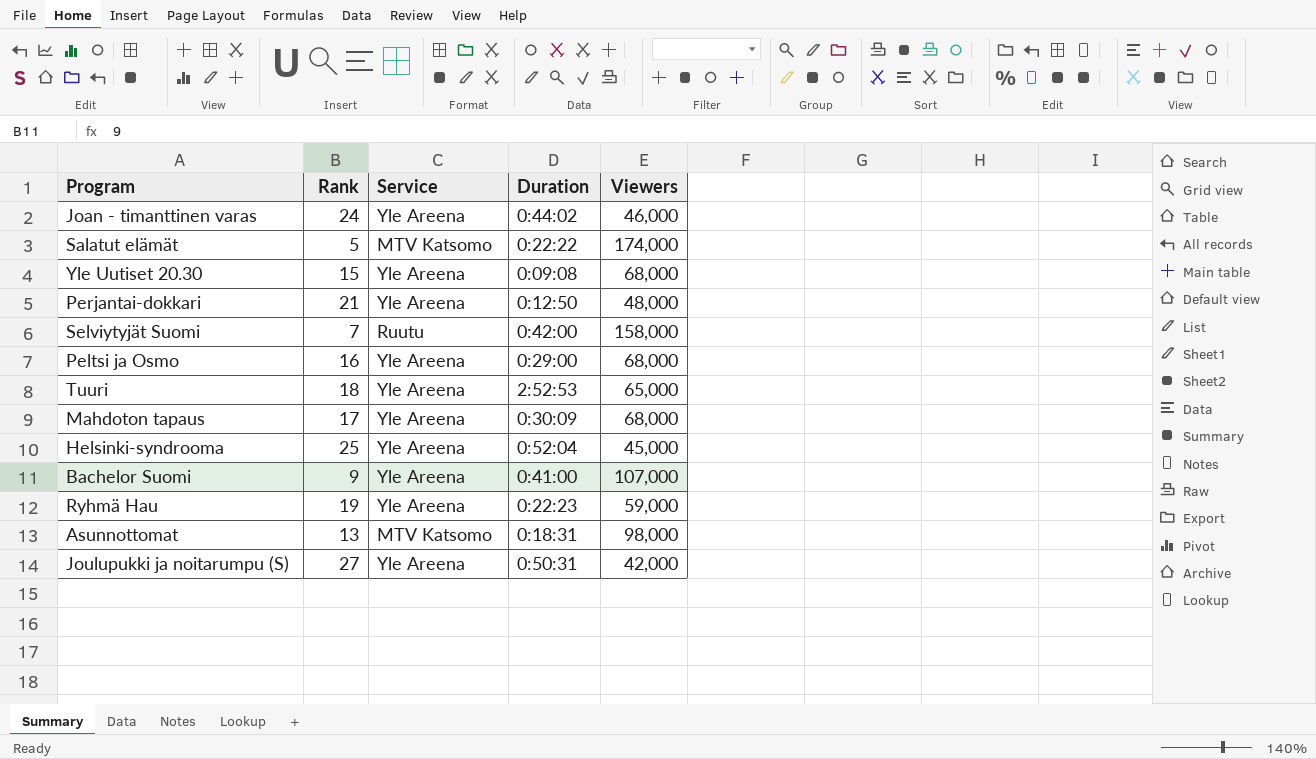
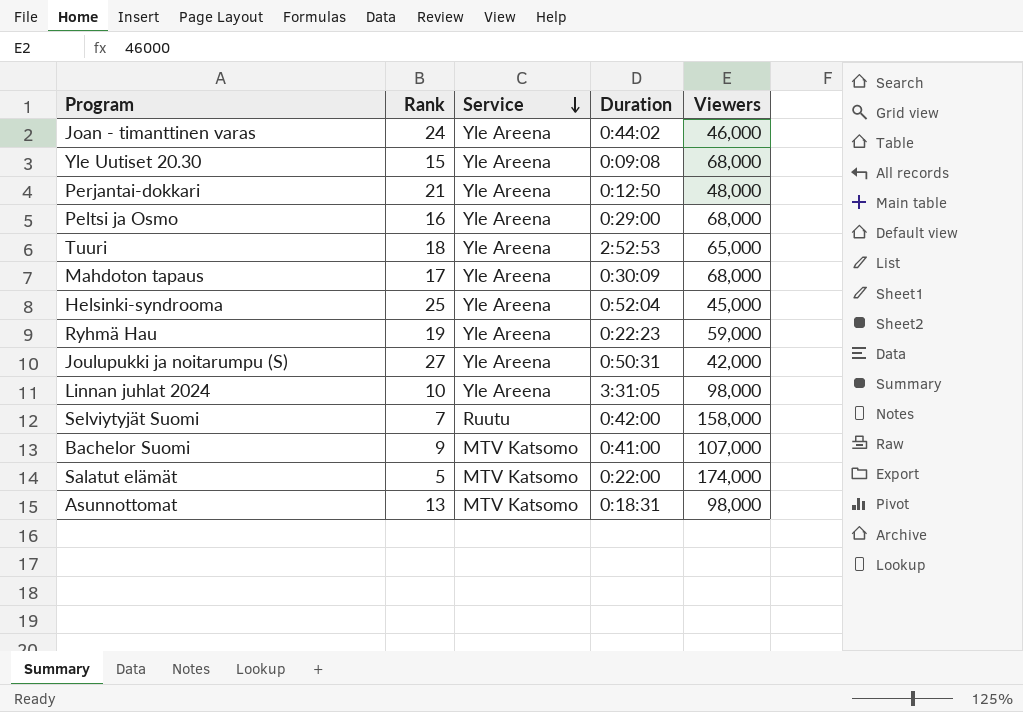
row order: none -> Service descending
row Linnan juhlat 2024: none -> 10 | Yle Areena | 3:31:05 | 98,000
Bachelor Suomi | Service: Yle Areena -> MTV Katsomo
Salatut elämät | Duration: 0:22:22 -> 0:22:00

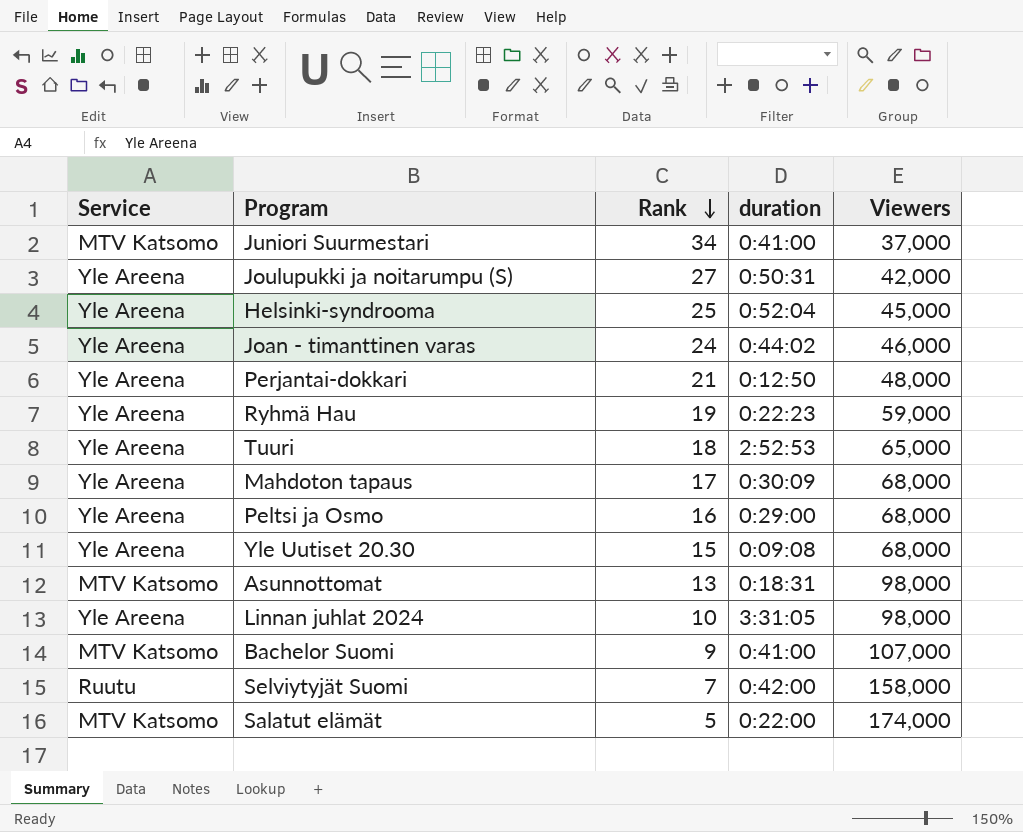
row order: Service descending -> Rank descending
column Service | position: 3 -> 1
column name: Duration -> duration
row Juniori Suurmestari: none -> MTV Katsomo | 34 | 0:41:00 | 37,000

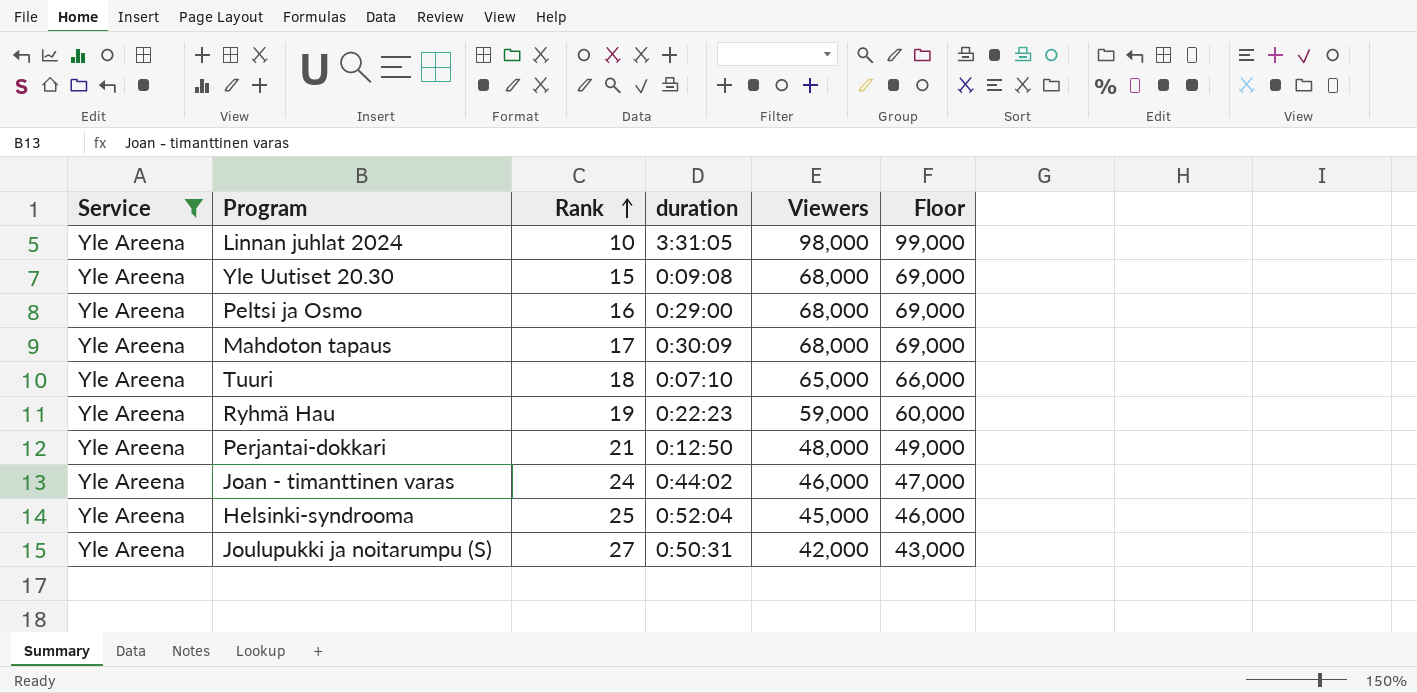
filter: none -> Service = Yle Areena
row order: Rank descending -> Rank ascending
column Floor | formula: none -> [Viewers] + 1000
Tuuri | duration: 2:52:53 -> 0:07:10

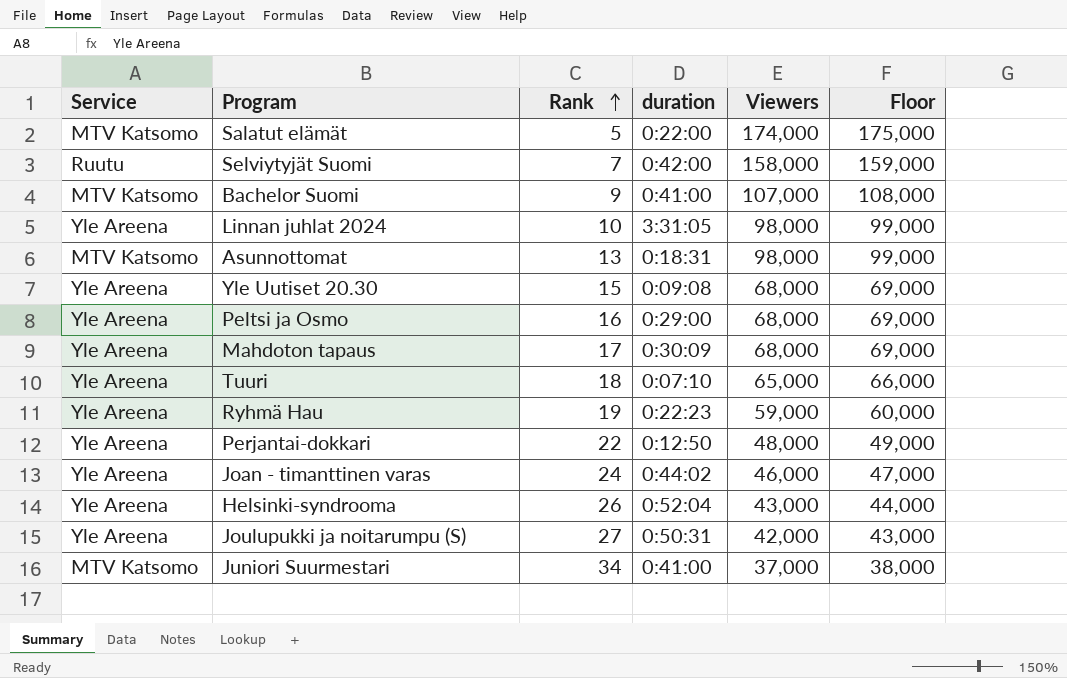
filter: Service = Yle Areena -> none
Perjantai-dokkari | Rank: 21 -> 22
Helsinki-syndrooma | Rank: 25 -> 26
Helsinki-syndrooma | Viewers: 45,000 -> 43,000
Helsinki-syndrooma | Floor: 46,000 -> 44,000

